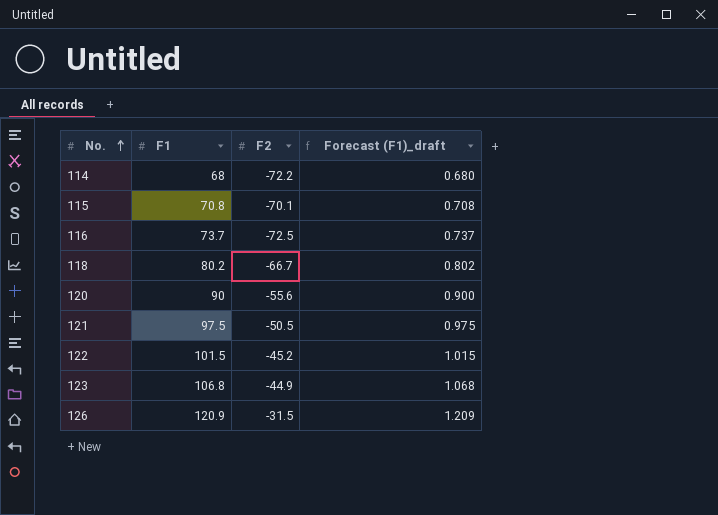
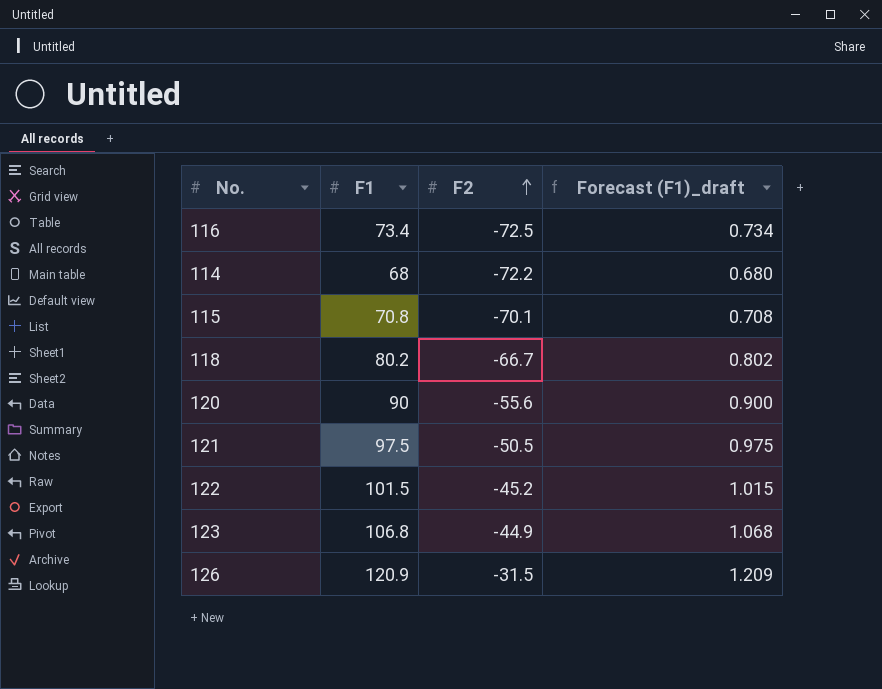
row order: No. ascending -> F2 ascending
116 | F1: 73.7 -> 73.4
116 | Forecast (F1)_draft: 0.737 -> 0.734

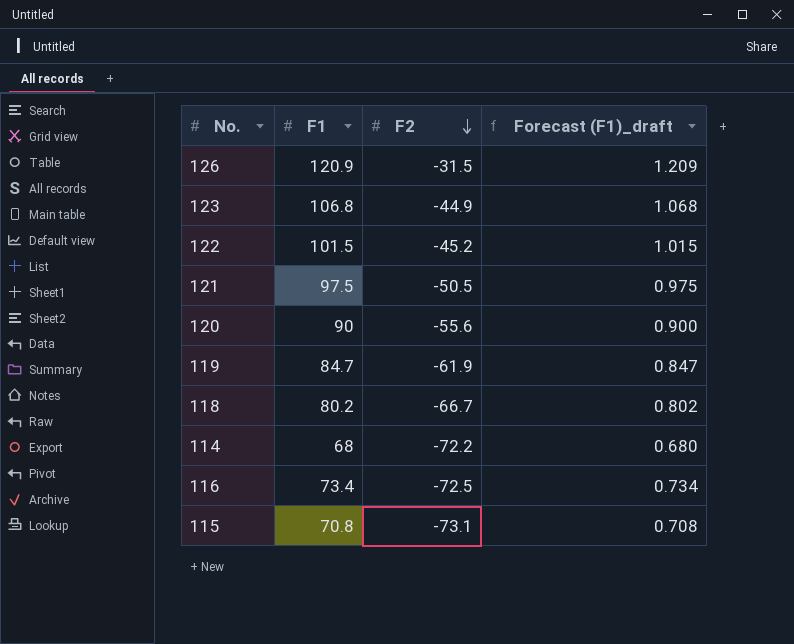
row order: F2 ascending -> F2 descending
row 119: none -> 84.7 | -61.9 | 0.847
115 | F2: -70.1 -> -73.1

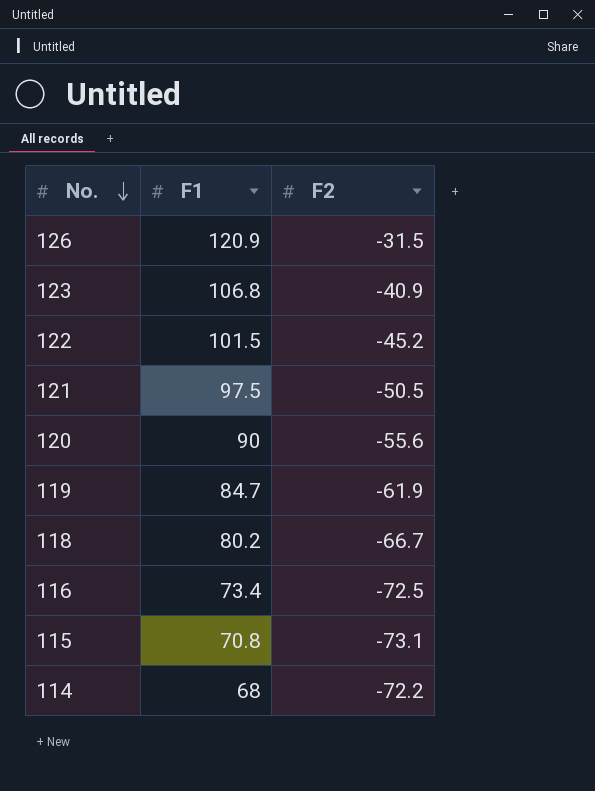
row order: F2 descending -> No. descending
column Forecast (F1)_draft | formula: [F1] * 0.01 -> none
123 | F2: -44.9 -> -40.9

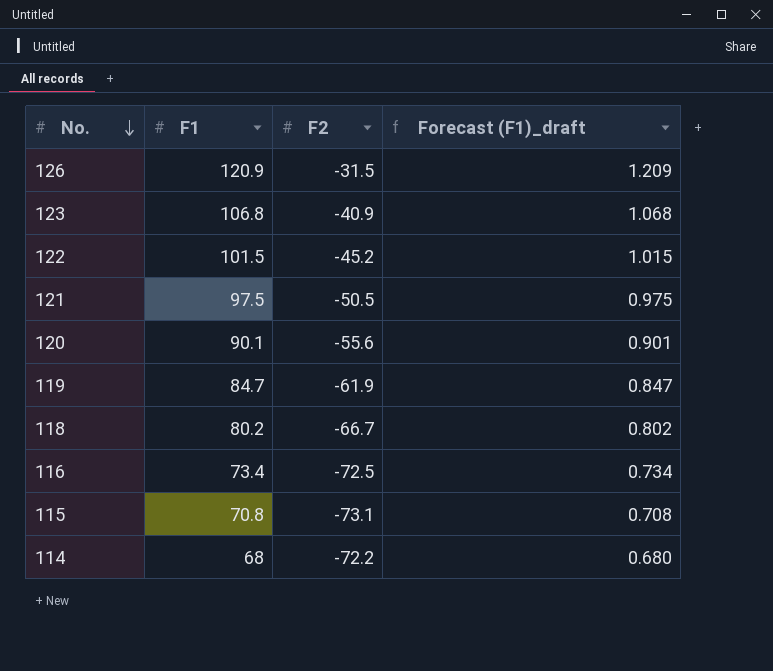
column Forecast (F1)_draft | formula: none -> [F1] * 0.01
120 | F1: 90 -> 90.1

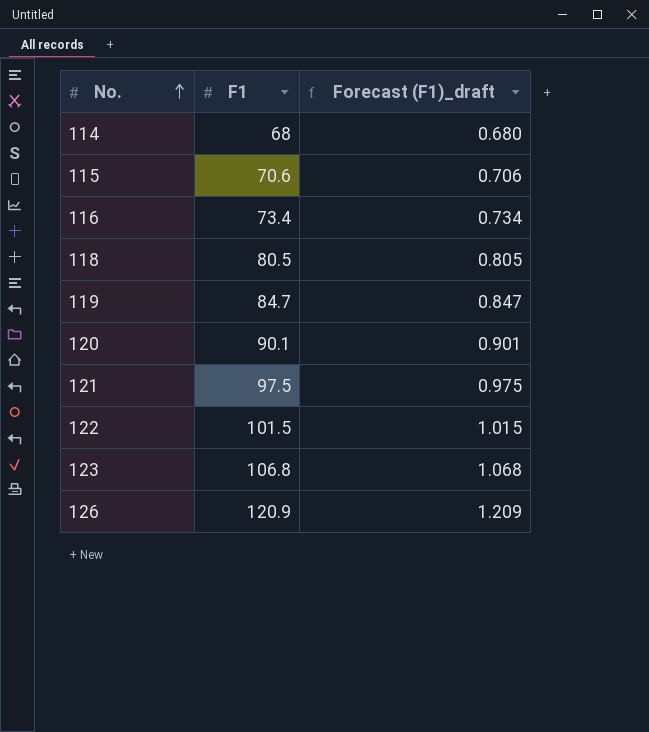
row order: No. descending -> No. ascending
column F2 | position: 3 -> none
115 | F1: 70.8 -> 70.6
115 | Forecast (F1)_draft: 0.708 -> 0.706
118 | F1: 80.2 -> 80.5
118 | Forecast (F1)_draft: 0.802 -> 0.805

